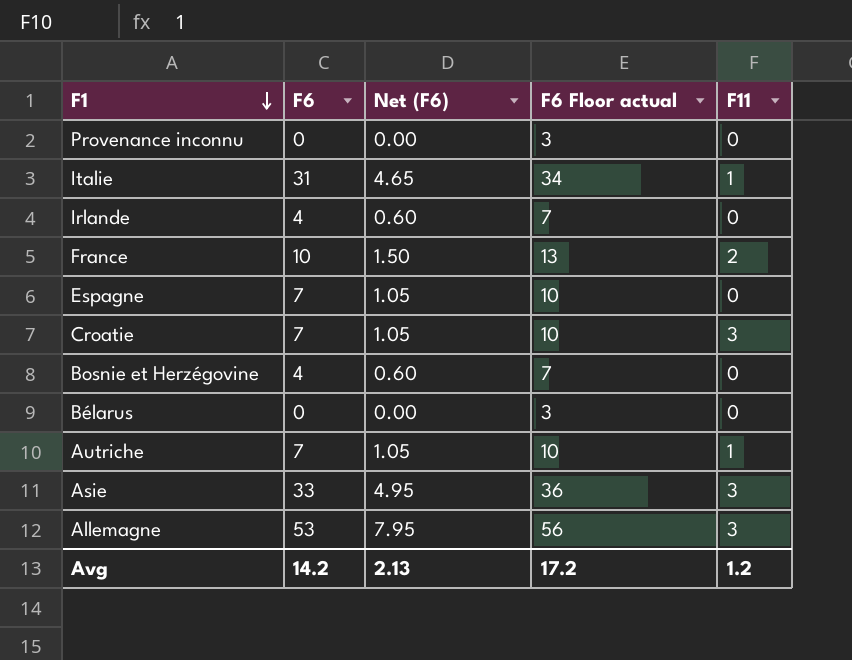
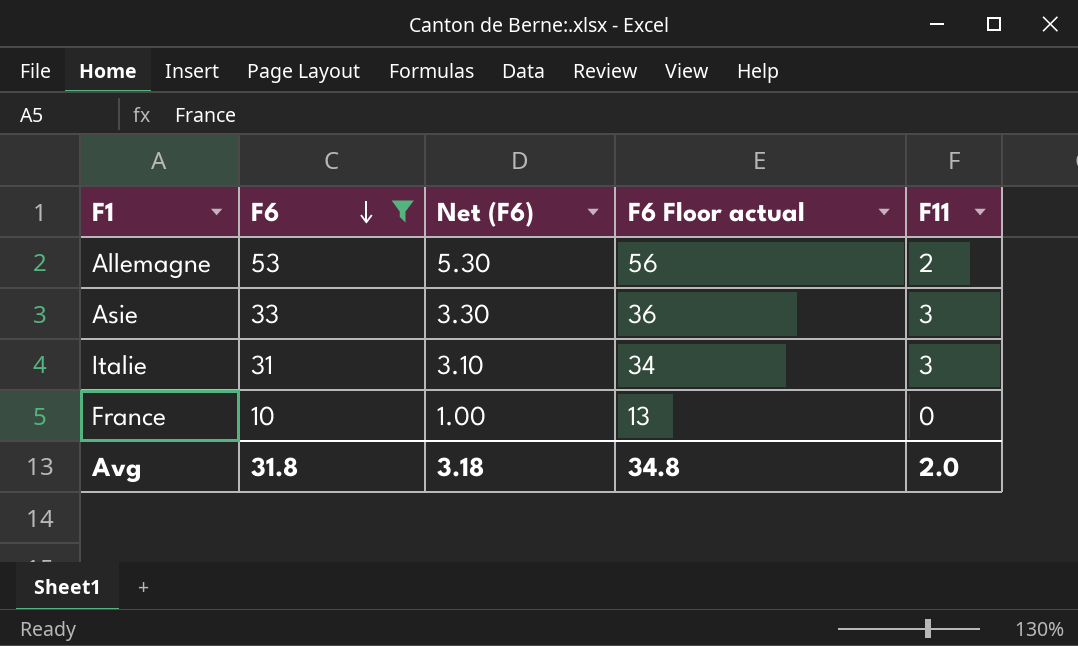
filter: none -> F6 >= 10
row order: F1 descending -> F6 descending
column Net (F6) | formula: [F6] * 0.15 -> [F6] * 0.1
Allemagne | F11: 3 -> 2
Italie | F11: 1 -> 3
France | F11: 2 -> 0
Avg | F6: 14.2 -> 31.8
Avg | Net (F6): 2.13 -> 3.18
Avg | F6 Floor actual: 17.2 -> 34.8
Avg | F11: 1.2 -> 2.0

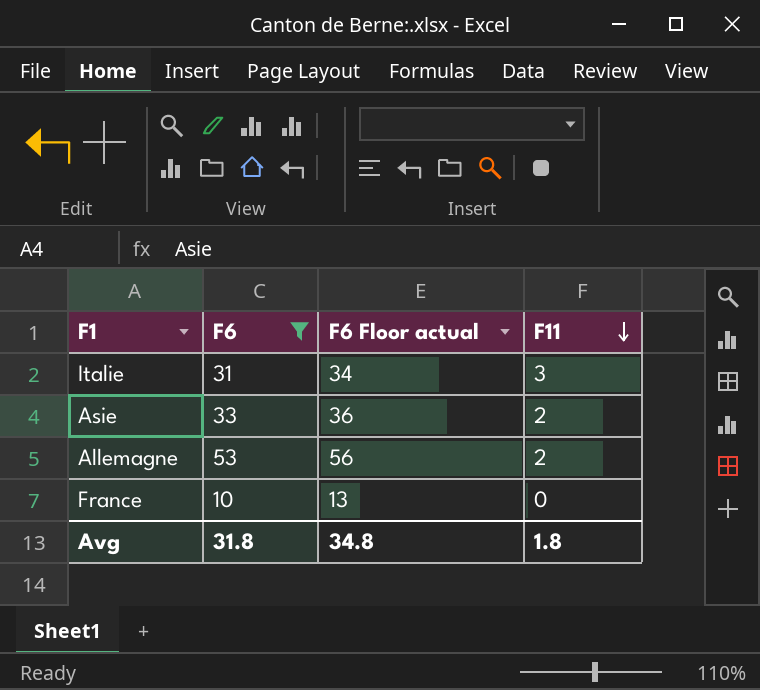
row order: F6 descending -> F11 descending
column Net (F6) | formula: [F6] * 0.1 -> none
Asie | F11: 3 -> 2
Avg | F11: 2.0 -> 1.8

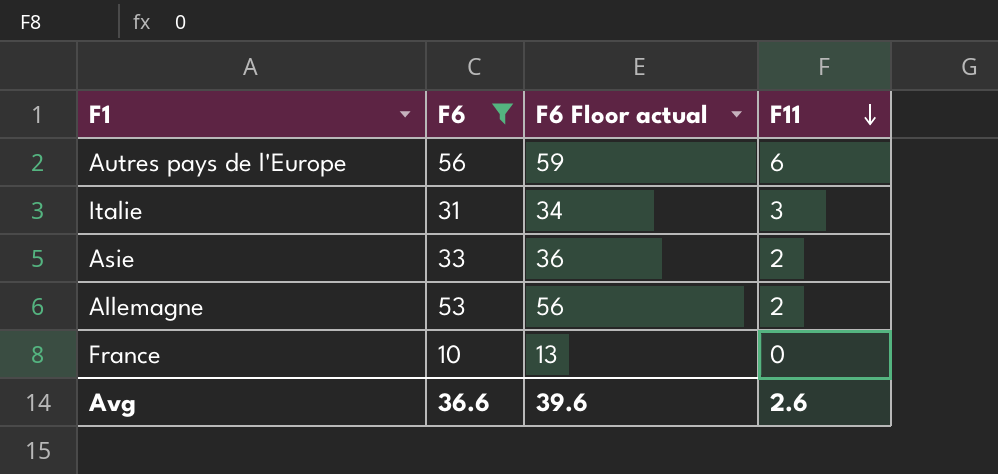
row Autres pays de l'Europe: none -> 56 | 59 | 6
Avg | F6: 31.8 -> 36.6
Avg | F6 Floor actual: 34.8 -> 39.6
Avg | F11: 1.8 -> 2.6

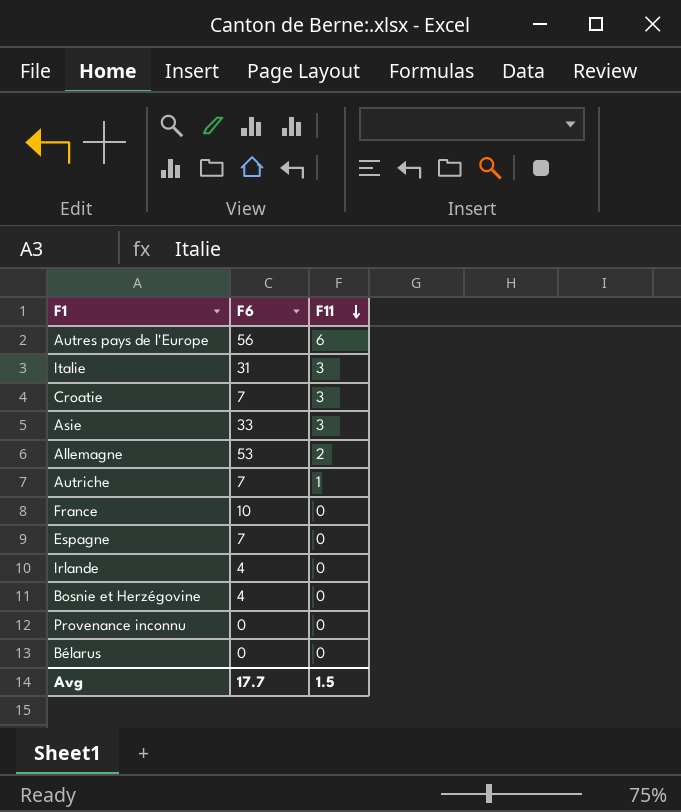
filter: F6 >= 10 -> none
column F6 Floor actual | formula: [F6] + 3 -> none
Asie | F11: 2 -> 3
Avg | F6: 36.6 -> 17.7
Avg | F11: 2.6 -> 1.5

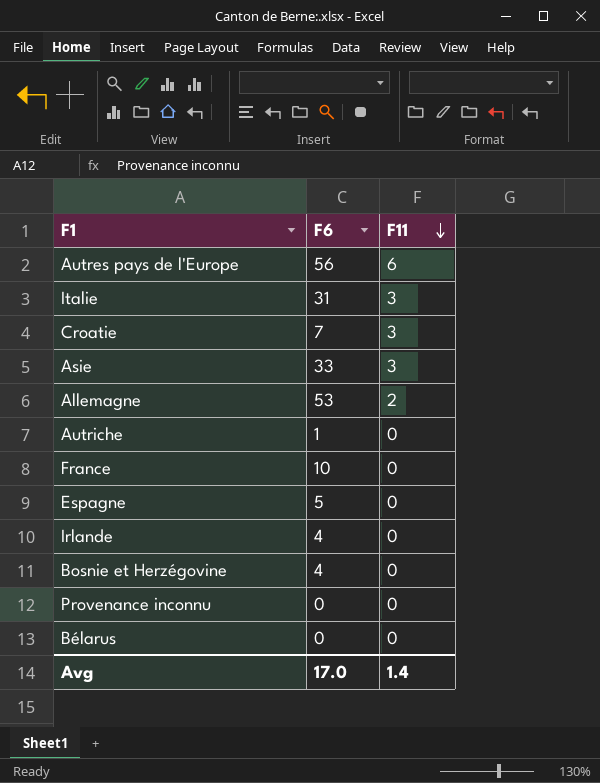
Autriche | F6: 7 -> 1
Autriche | F11: 1 -> 0
Espagne | F6: 7 -> 5
Avg | F6: 17.7 -> 17.0
Avg | F11: 1.5 -> 1.4

